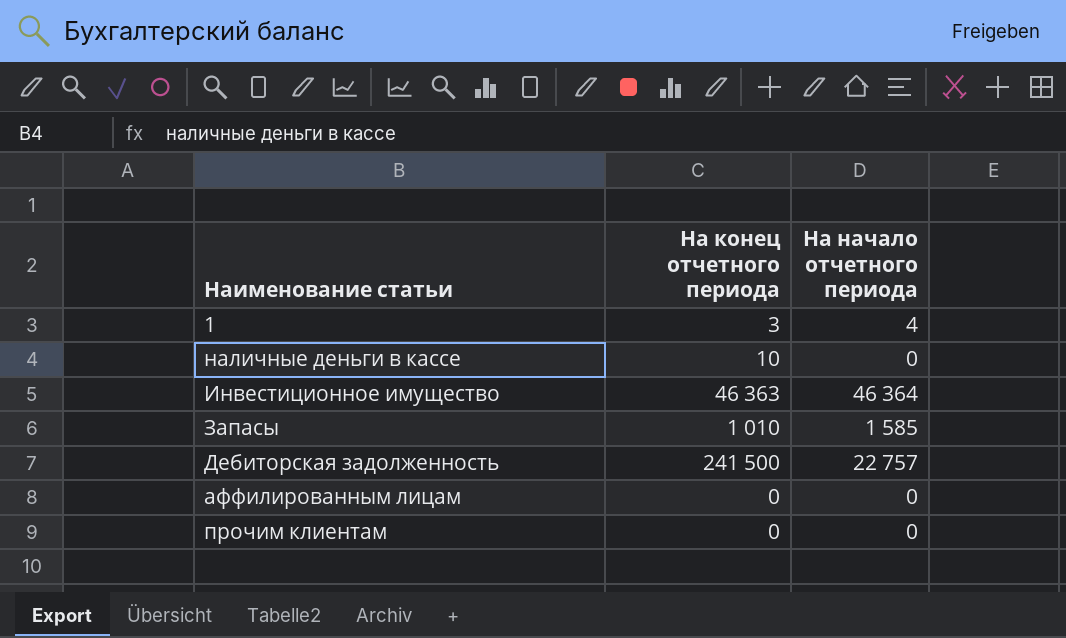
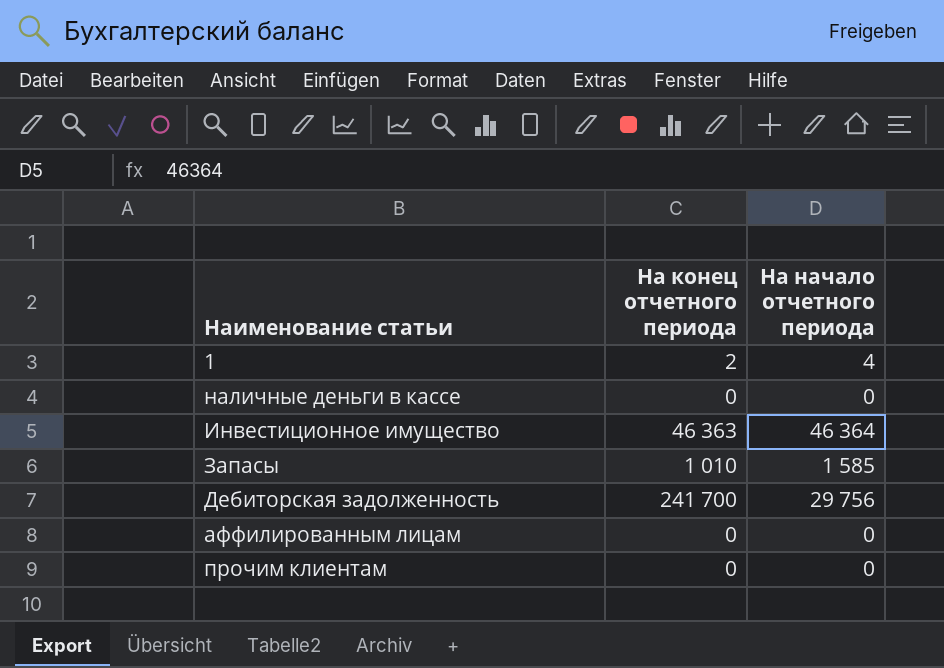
1 | На конец отчетного периода: 3 -> 2
наличные деньги в кассе | На конец отчетного периода: 10 -> 0
Дебиторская задолженность | На конец отчетного периода: 241 500 -> 241 700
Дебиторская задолженность | На начало отчетного периода: 22 757 -> 29 756

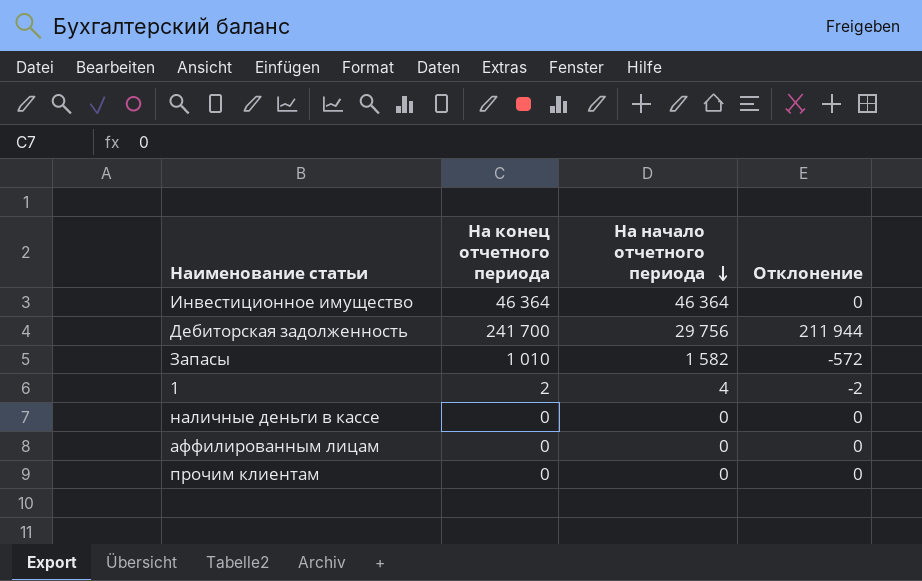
row order: none -> На начало отчетного периода descending
column Отклонение | formula: none -> [На конец отчетного периода] - [На начало отчетного периода]
Инвестиционное имущество | На конец отчетного периода: 46 363 -> 46 364
Запасы | На начало отчетного периода: 1 585 -> 1 582

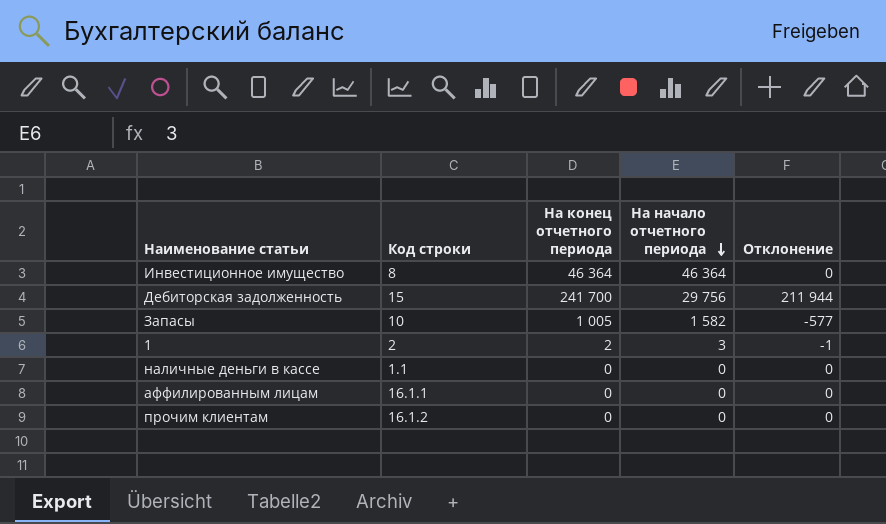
column Код строки | position: none -> 2
Запасы | На конец отчетного периода: 1 010 -> 1 005
Запасы | Отклонение: -572 -> -577
1 | На начало отчетного периода: 4 -> 3
1 | Отклонение: -2 -> -1

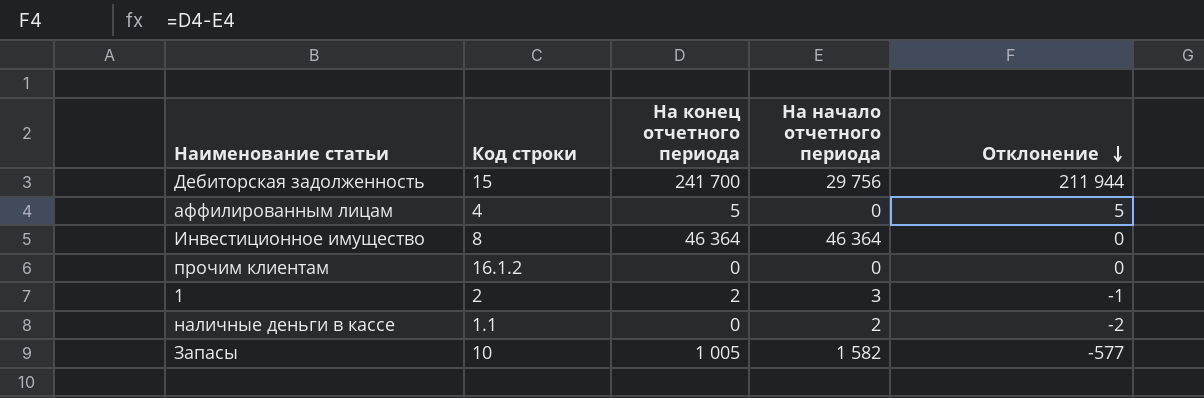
row order: На начало отчетного периода descending -> Отклонение descending
аффилированным лицам | Код строки: 16.1.1 -> 4
аффилированным лицам | На конец отчетного периода: 0 -> 5
аффилированным лицам | Отклонение: 0 -> 5
наличные деньги в кассе | На начало отчетного периода: 0 -> 2
наличные деньги в кассе | Отклонение: 0 -> -2

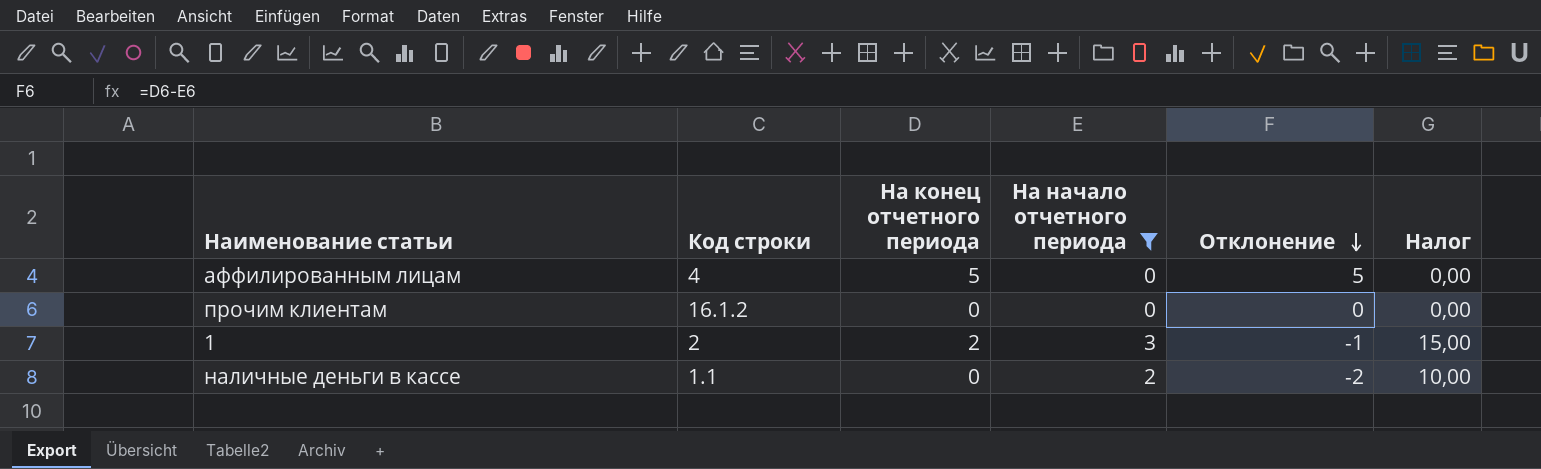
filter: none -> На начало отчетного периода <= 3
column Налог | formula: none -> [На начало отчетного периода] * 5

